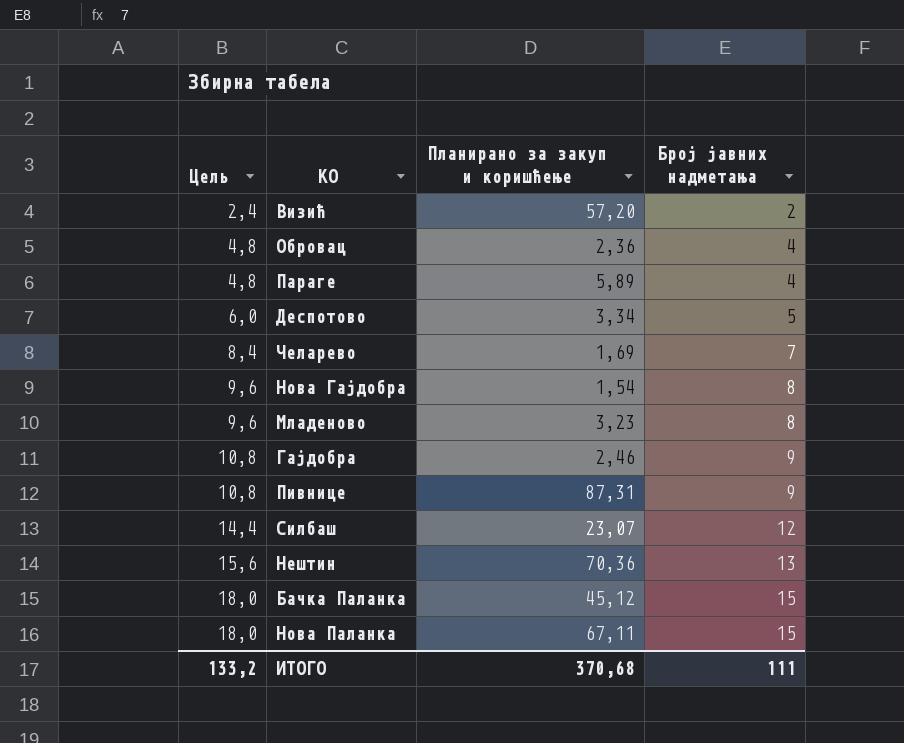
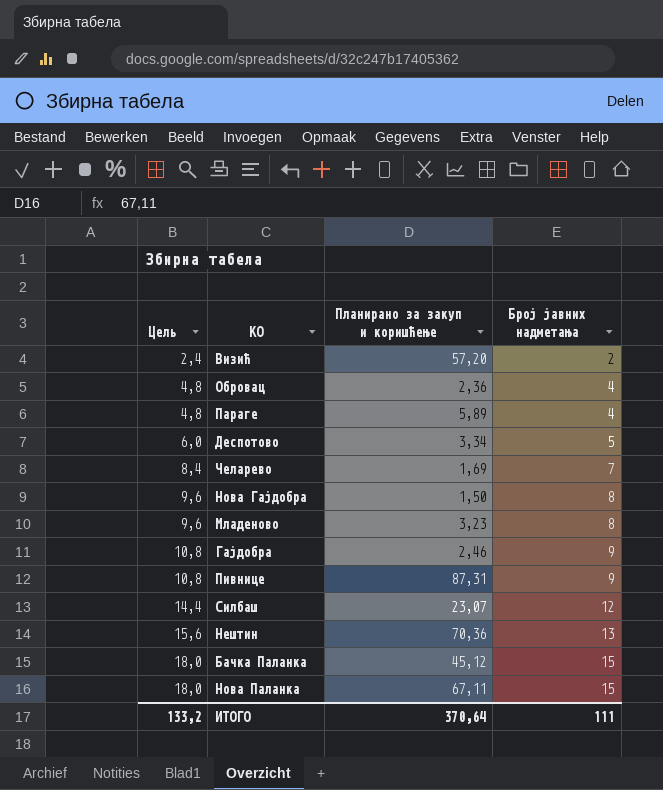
Нова Гајдобра | Планирано за закуп и коришћење: 1,54 -> 1,50
ИТОГО | Планирано за закуп и коришћење: 370,68 -> 370,64

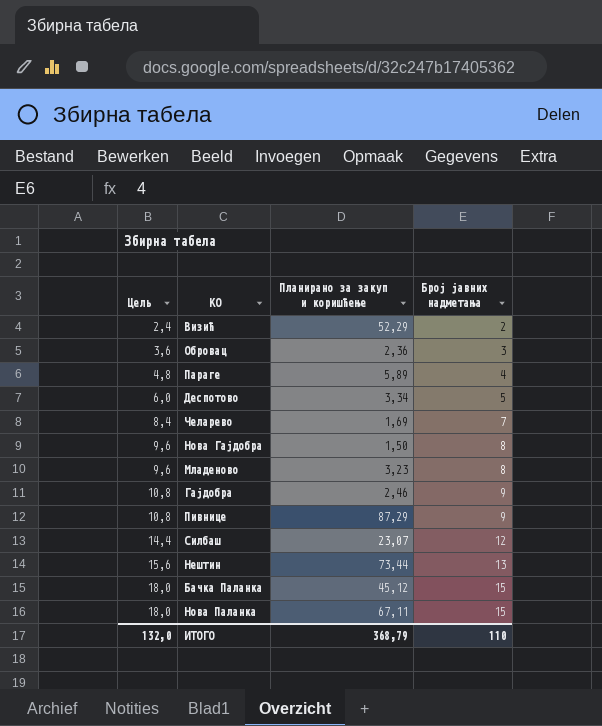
Визић | Планирано за закуп и коришћење: 57,20 -> 52,29
Обровац | Цель: 4,8 -> 3,6
Обровац | Број јавних надметања: 4 -> 3
Пивнице | Планирано за закуп и коришћење: 87,31 -> 87,29
Нештин | Планирано за закуп и коришћење: 70,36 -> 73,44
ИТОГО | Цель: 133,2 -> 132,0
ИТОГО | Планирано за закуп и коришћење: 370,64 -> 368,79
ИТОГО | Број јавних надметања: 111 -> 110

